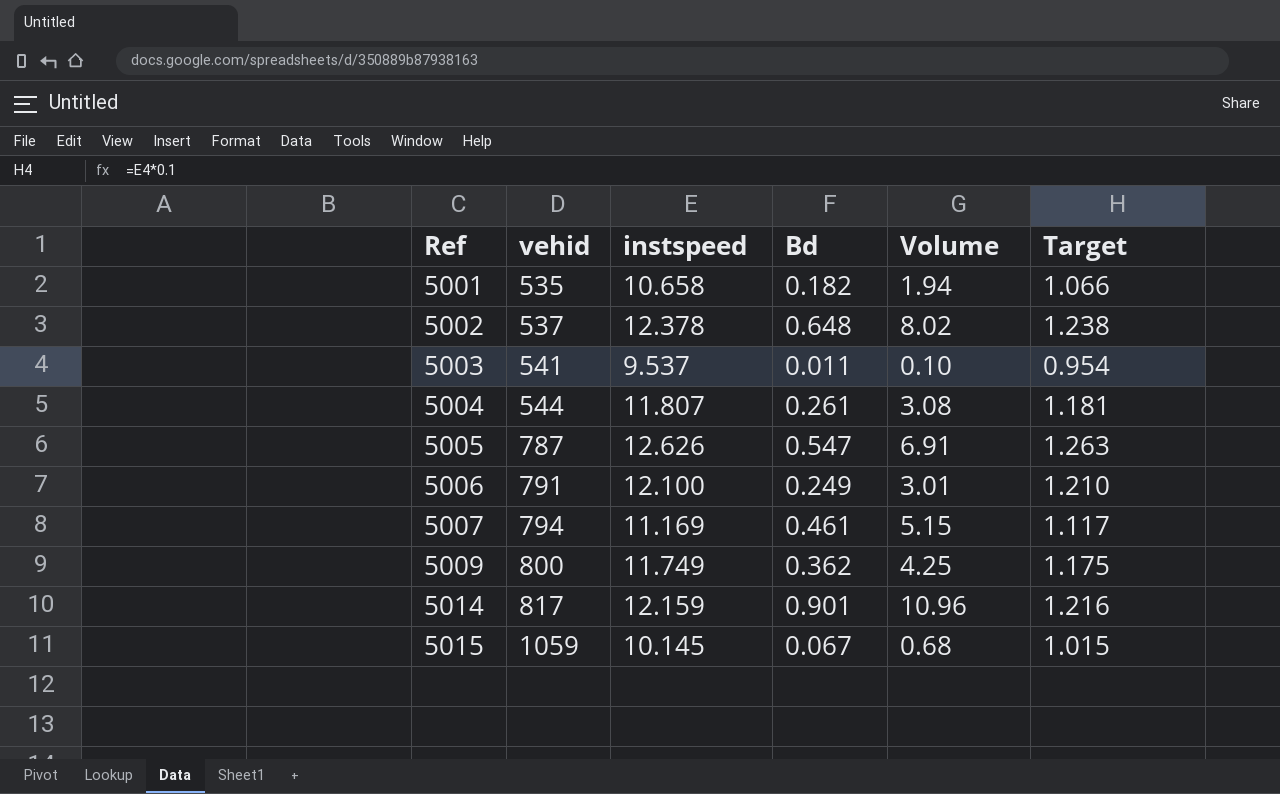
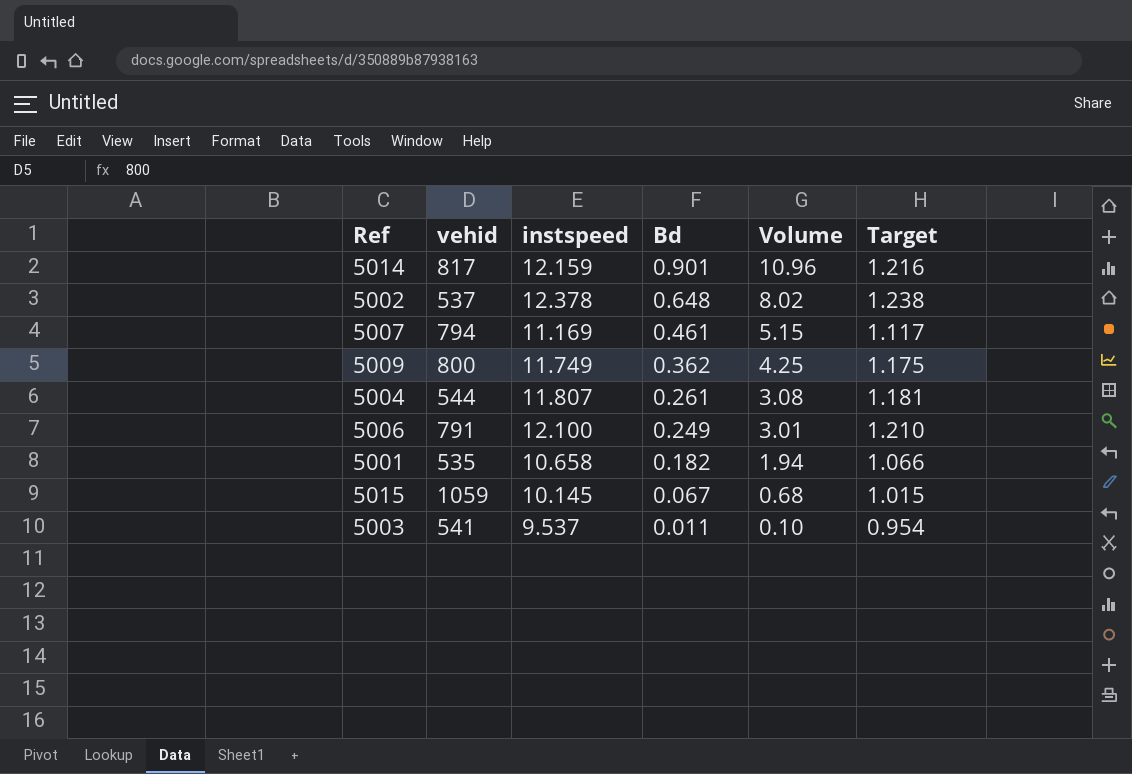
row order: Ref ascending -> Bd descending
row 5005: 787 | 12.626 | 0.547 | 6.91 | 1.263 -> none

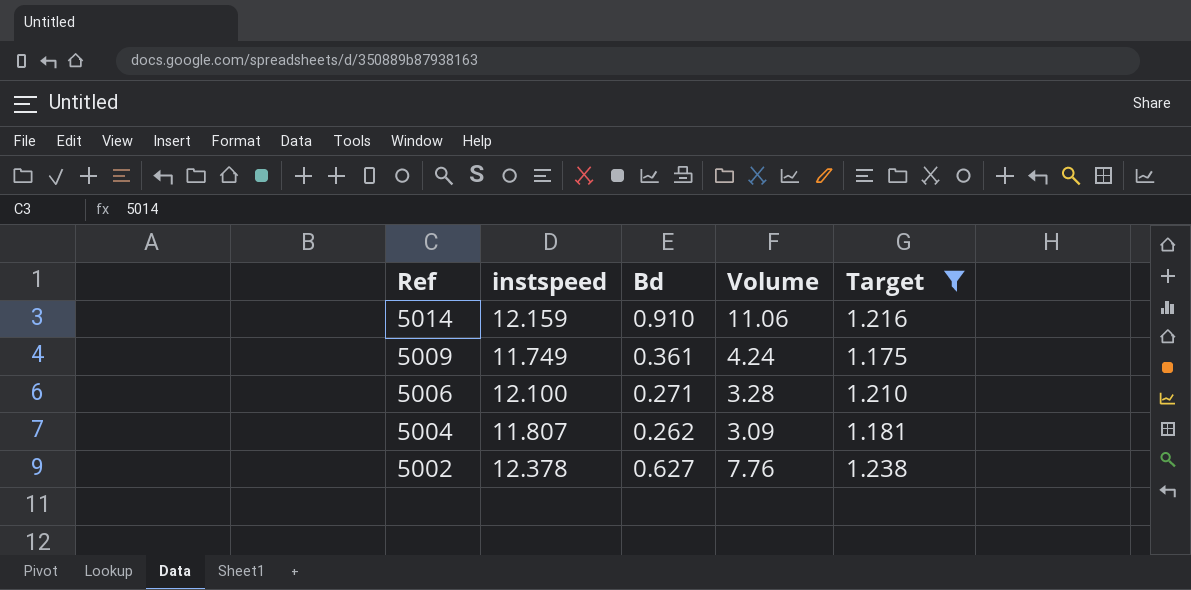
filter: none -> Target >= 1.175
row order: Bd descending -> Ref descending
column vehid | position: 2 -> none
5014 | Bd: 0.901 -> 0.910
5014 | Volume: 10.96 -> 11.06
5009 | Bd: 0.362 -> 0.361
5009 | Volume: 4.25 -> 4.24
5006 | Bd: 0.249 -> 0.271
5006 | Volume: 3.01 -> 3.28
5004 | Bd: 0.261 -> 0.262
5004 | Volume: 3.08 -> 3.09
5002 | Bd: 0.648 -> 0.627
5002 | Volume: 8.02 -> 7.76

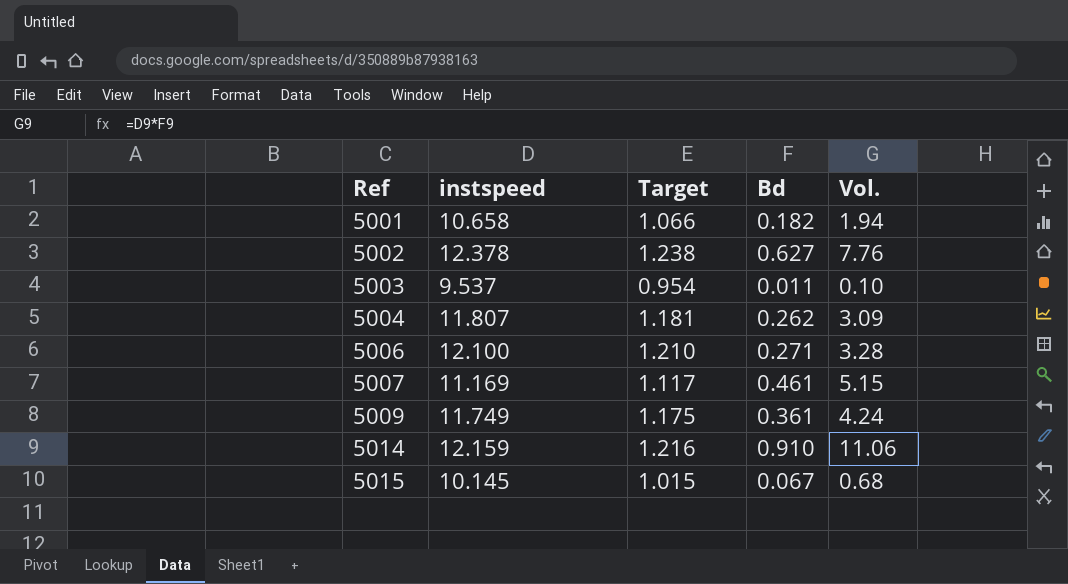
filter: Target >= 1.175 -> none
row order: Ref descending -> Ref ascending
column Target | position: 5 -> 3
column name: Volume -> Vol.

